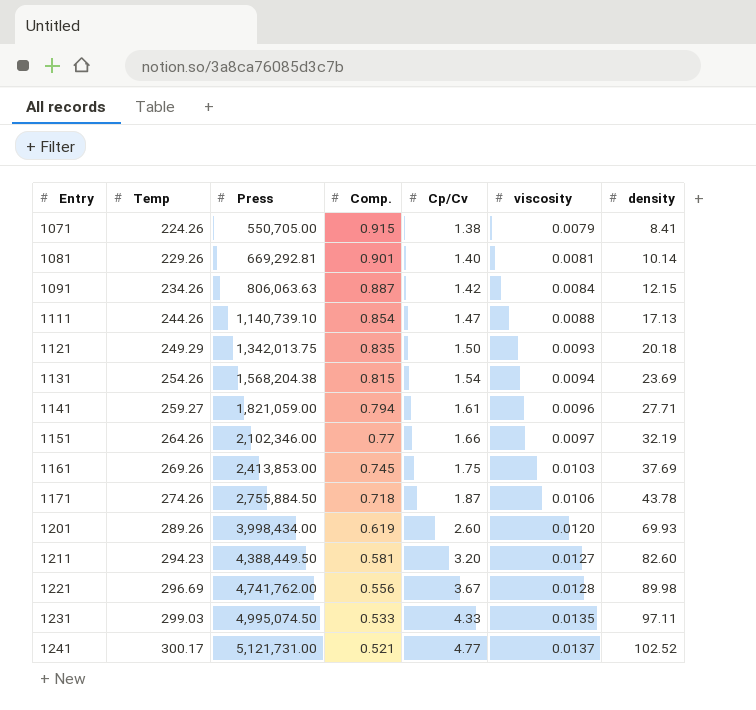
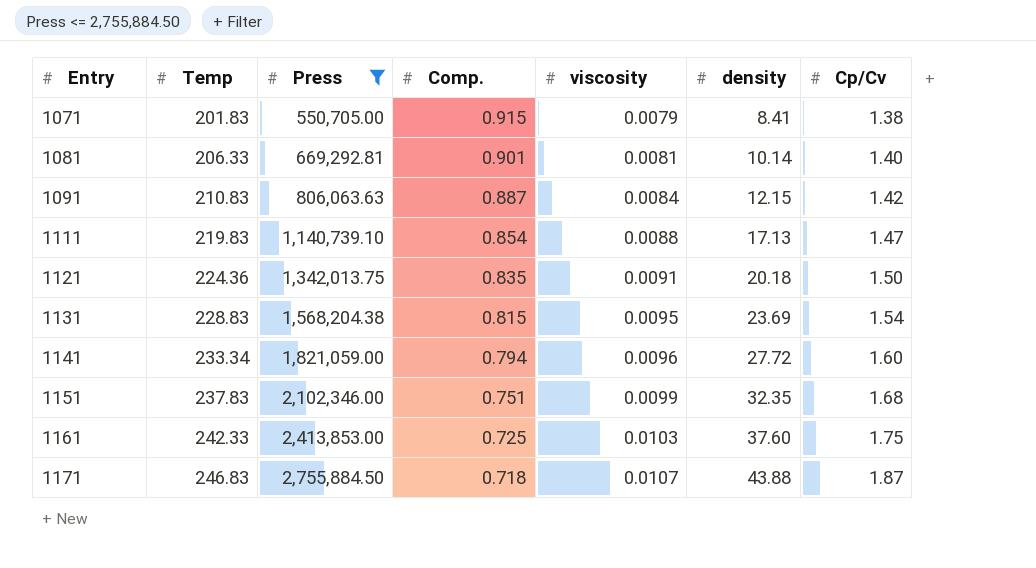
filter: none -> Press <= 2,755,884.50
column Cp/Cv | position: 5 -> 7
1071 | Temp: 224.26 -> 201.83
1081 | Temp: 229.26 -> 206.33
1091 | Temp: 234.26 -> 210.83
1111 | Temp: 244.26 -> 219.83
1121 | Temp: 249.29 -> 224.36
1121 | viscosity: 0.0093 -> 0.0091
1131 | Temp: 254.26 -> 228.83
1131 | viscosity: 0.0094 -> 0.0095
1141 | Temp: 259.27 -> 233.34
1141 | density: 27.71 -> 27.72
1141 | Cp/Cv: 1.61 -> 1.60
1151 | Temp: 264.26 -> 237.83
1151 | Comp.: 0.77 -> 0.751
1151 | viscosity: 0.0097 -> 0.0099
1151 | density: 32.19 -> 32.35
1151 | Cp/Cv: 1.66 -> 1.68
1161 | Temp: 269.26 -> 242.33
1161 | Comp.: 0.745 -> 0.725
1161 | density: 37.69 -> 37.60
1171 | Temp: 274.26 -> 246.83
1171 | viscosity: 0.0106 -> 0.0107
1171 | density: 43.78 -> 43.88

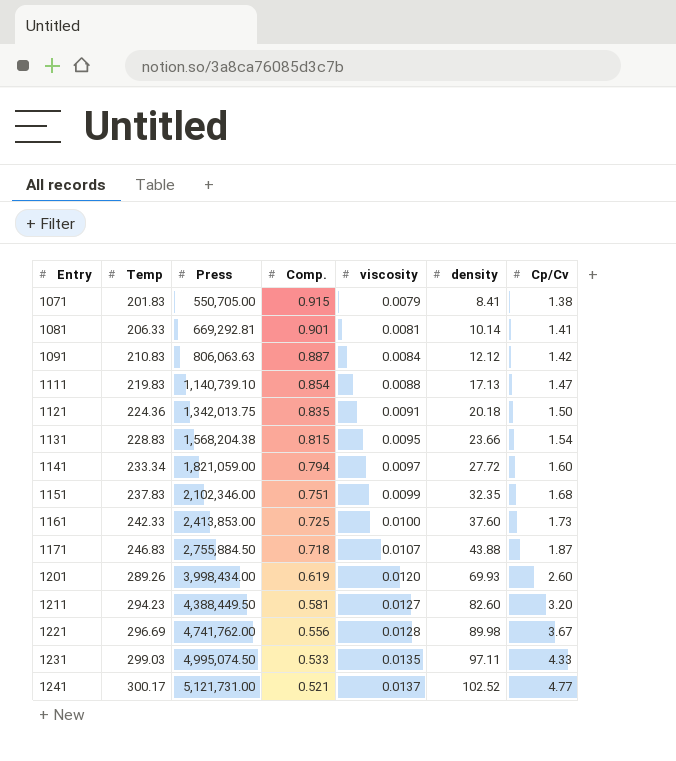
filter: Press <= 2,755,884.50 -> none
1081 | Cp/Cv: 1.40 -> 1.41
1091 | density: 12.15 -> 12.12
1131 | density: 23.69 -> 23.66
1141 | viscosity: 0.0096 -> 0.0097
1161 | viscosity: 0.0103 -> 0.0100
1161 | Cp/Cv: 1.75 -> 1.73

